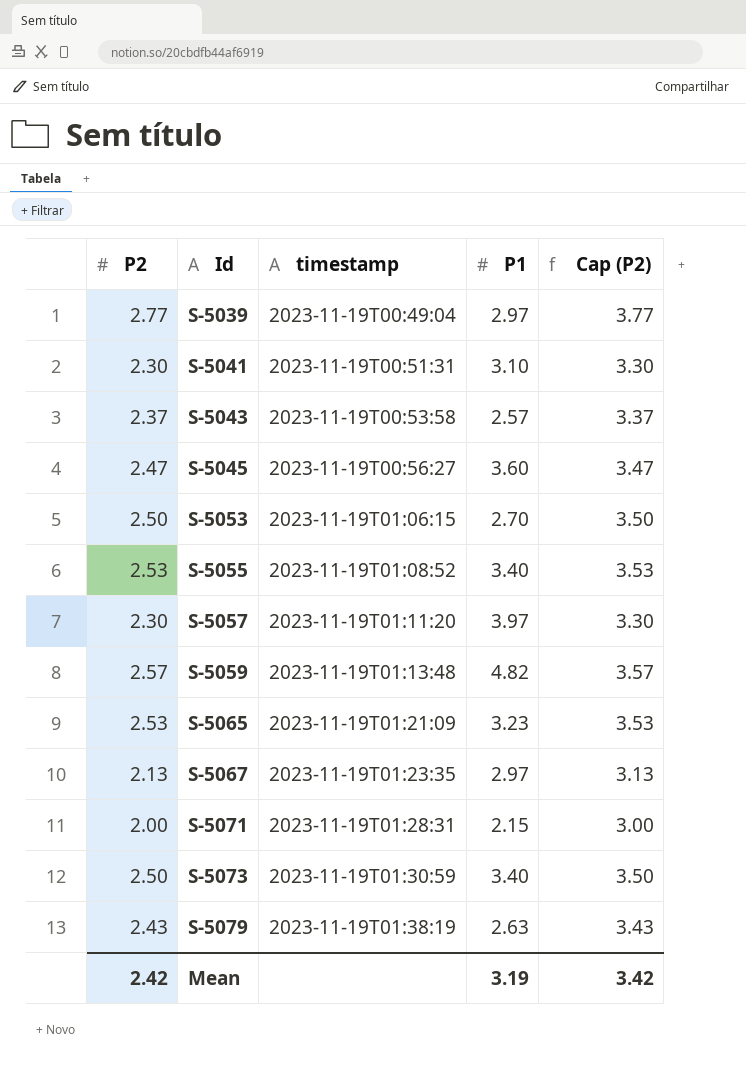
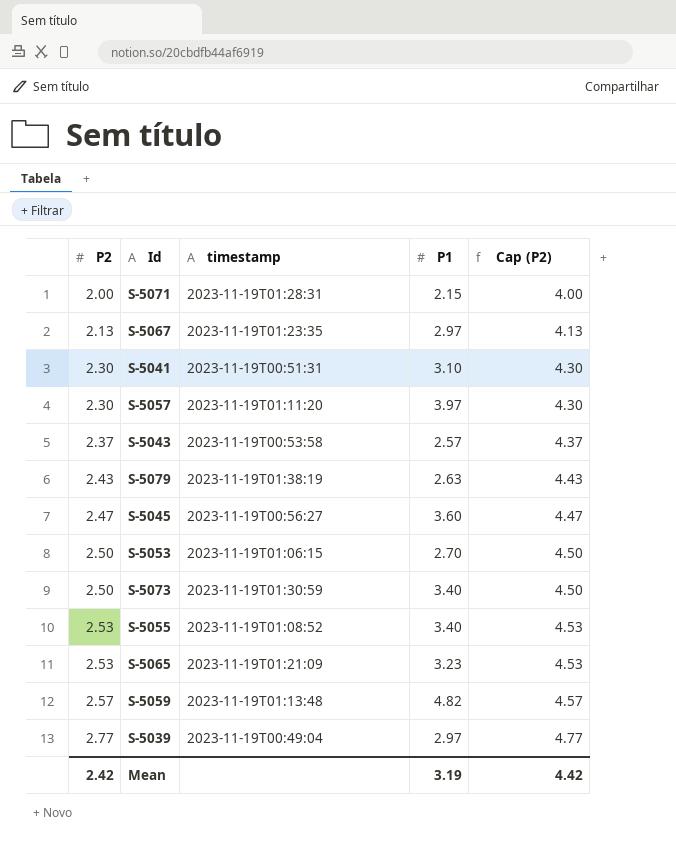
row order: Id ascending -> P2 ascending
column Cap (P2) | formula: [P2] + 1 -> [P2] + 2
Mean | Cap (P2): 3.42 -> 4.42

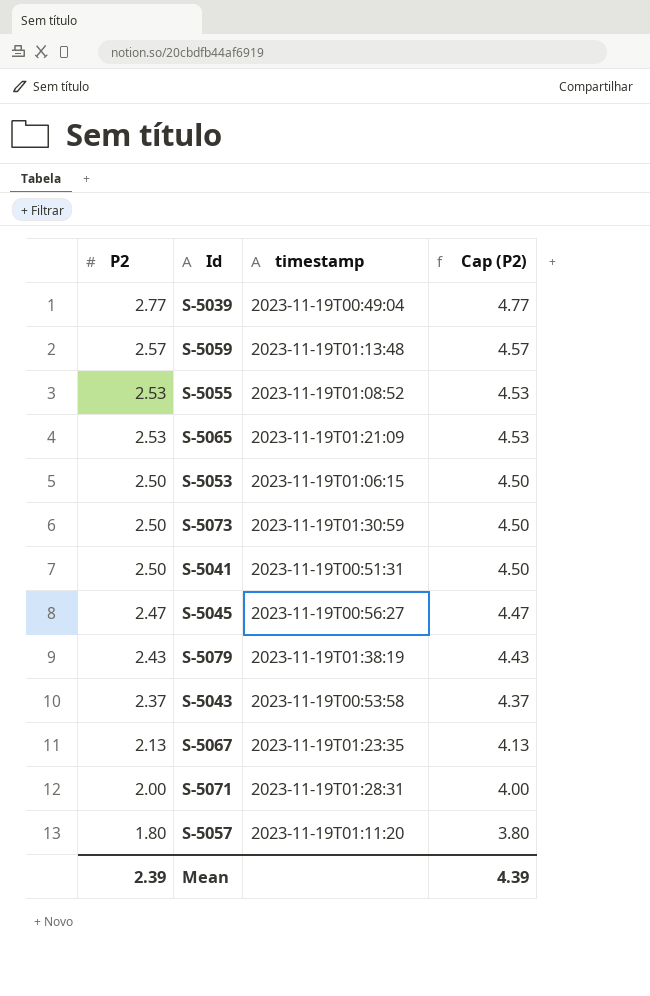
row order: P2 ascending -> P2 descending
column P1 | position: 4 -> none
S-5041 | P2: 2.30 -> 2.50
S-5041 | Cap (P2): 4.30 -> 4.50
S-5057 | P2: 2.30 -> 1.80
S-5057 | Cap (P2): 4.30 -> 3.80
Mean | P2: 2.42 -> 2.39
Mean | Cap (P2): 4.42 -> 4.39

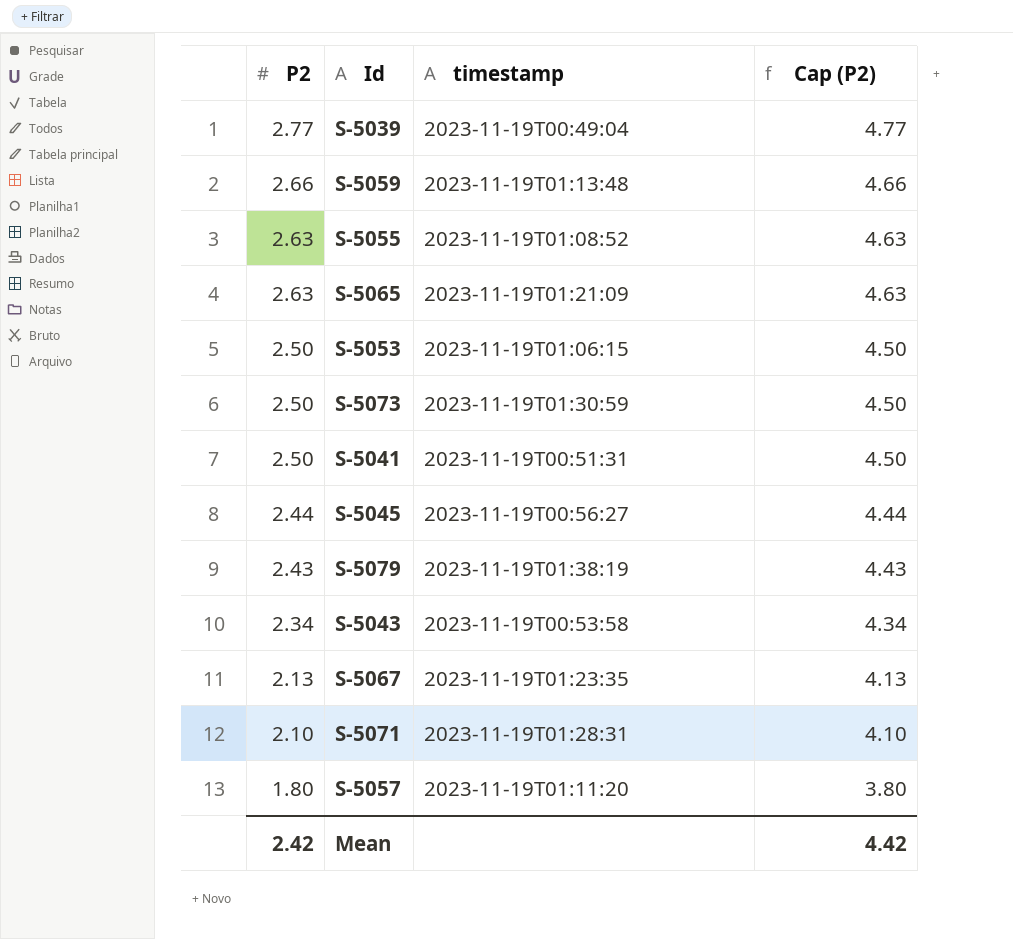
S-5059 | P2: 2.57 -> 2.66
S-5059 | Cap (P2): 4.57 -> 4.66
S-5055 | P2: 2.53 -> 2.63
S-5055 | Cap (P2): 4.53 -> 4.63
S-5065 | P2: 2.53 -> 2.63
S-5065 | Cap (P2): 4.53 -> 4.63
S-5045 | P2: 2.47 -> 2.44
S-5045 | Cap (P2): 4.47 -> 4.44
S-5043 | P2: 2.37 -> 2.34
S-5043 | Cap (P2): 4.37 -> 4.34
S-5071 | P2: 2.00 -> 2.10
S-5071 | Cap (P2): 4.00 -> 4.10
Mean | P2: 2.39 -> 2.42
Mean | Cap (P2): 4.39 -> 4.42

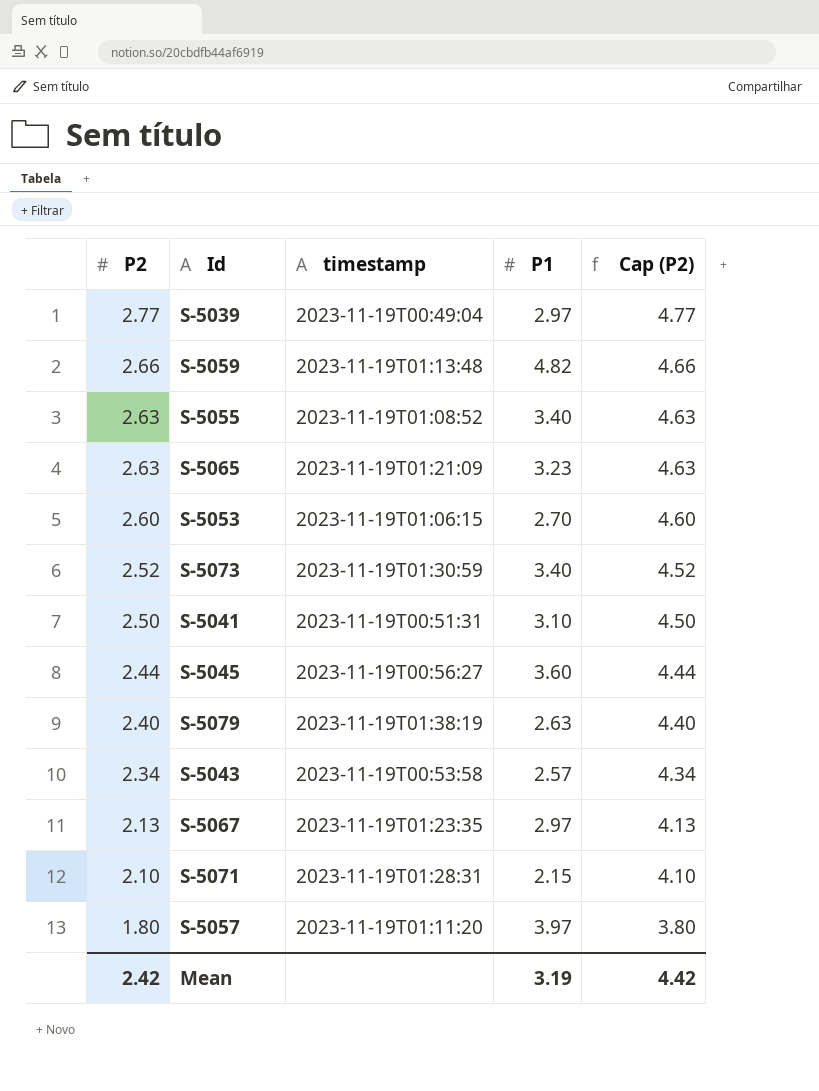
column P1 | position: none -> 4
S-5053 | P2: 2.50 -> 2.60
S-5053 | Cap (P2): 4.50 -> 4.60
S-5073 | P2: 2.50 -> 2.52
S-5073 | Cap (P2): 4.50 -> 4.52
S-5079 | P2: 2.43 -> 2.40
S-5079 | Cap (P2): 4.43 -> 4.40

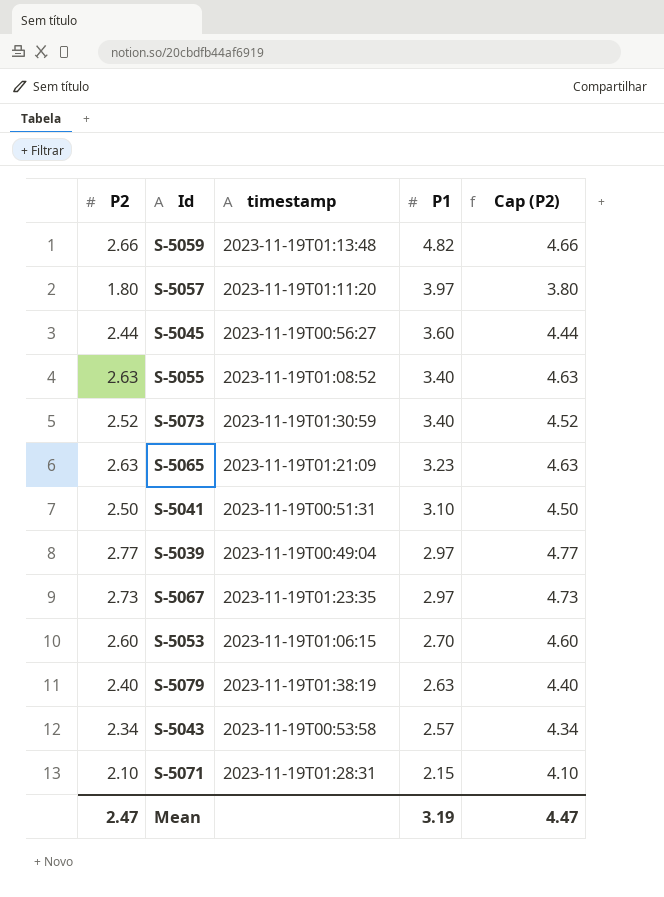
row order: P2 descending -> P1 descending
S-5067 | P2: 2.13 -> 2.73
S-5067 | Cap (P2): 4.13 -> 4.73
Mean | P2: 2.42 -> 2.47
Mean | Cap (P2): 4.42 -> 4.47

